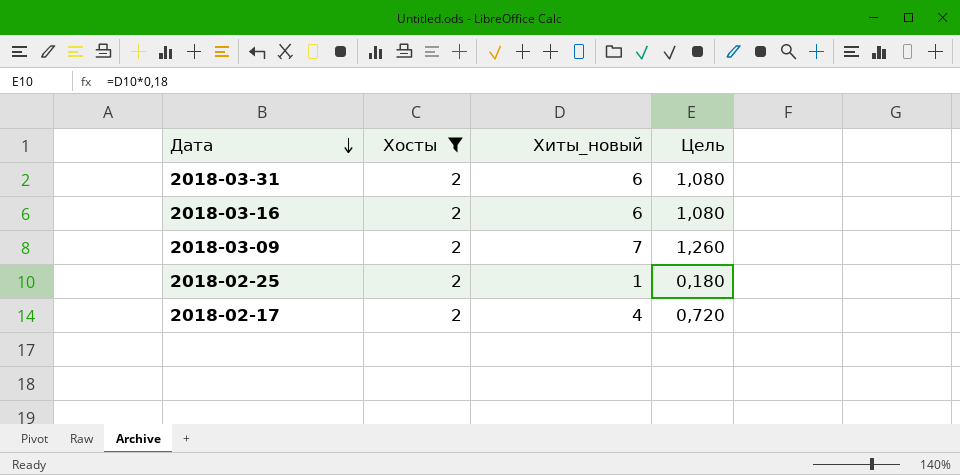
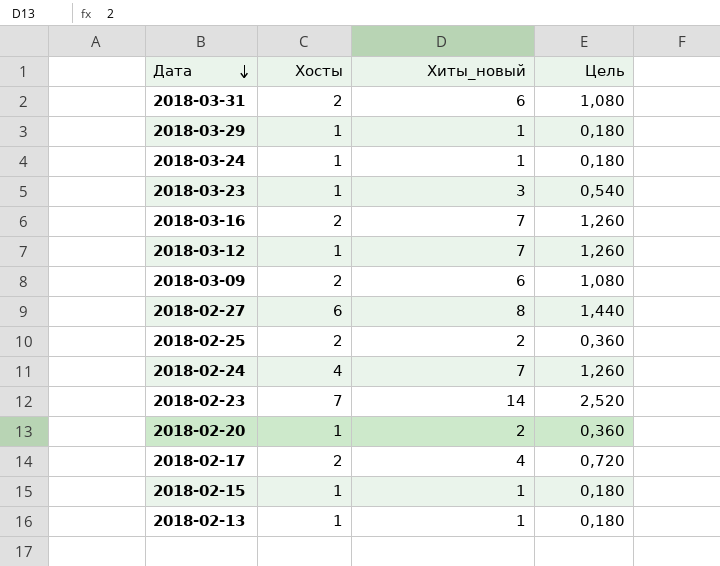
filter: Хосты = 2 -> none
2018-03-16 | Хиты_новый: 6 -> 7
2018-03-16 | Цель: 1,080 -> 1,260
2018-03-09 | Хиты_новый: 7 -> 6
2018-03-09 | Цель: 1,260 -> 1,080
2018-02-25 | Хиты_новый: 1 -> 2
2018-02-25 | Цель: 0,180 -> 0,360

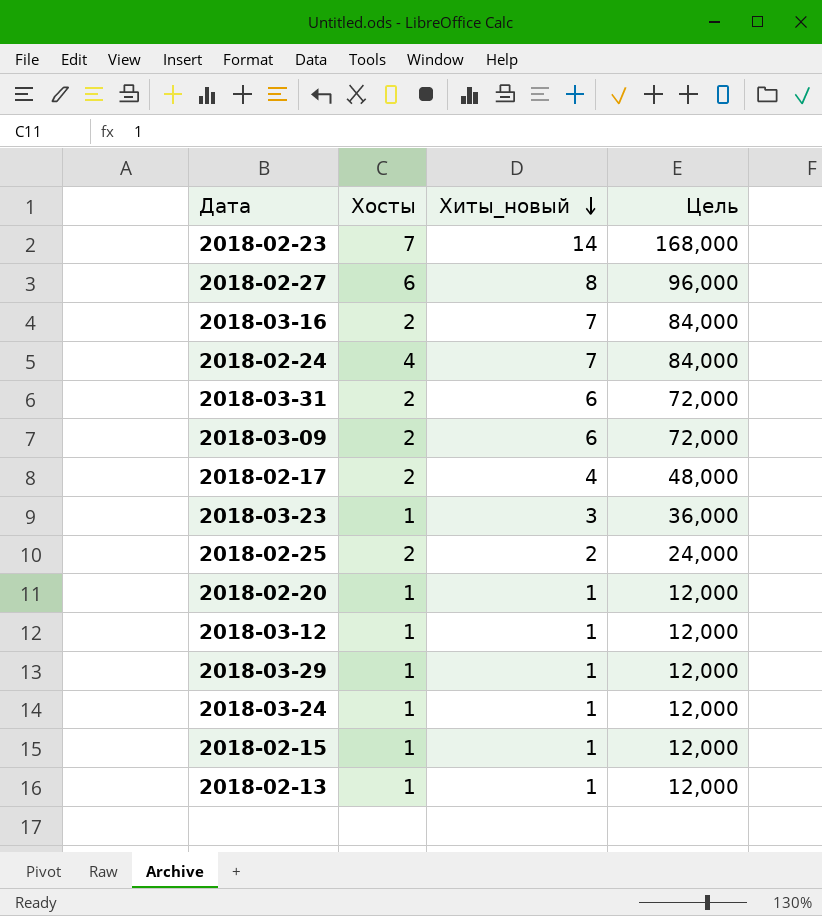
row order: Дата descending -> Хиты_новый descending
column Цель | formula: [Хиты_новый] * 0,18 -> [Хиты_новый] * 12
2018-02-20 | Хиты_новый: 2 -> 1
2018-03-12 | Хиты_новый: 7 -> 1

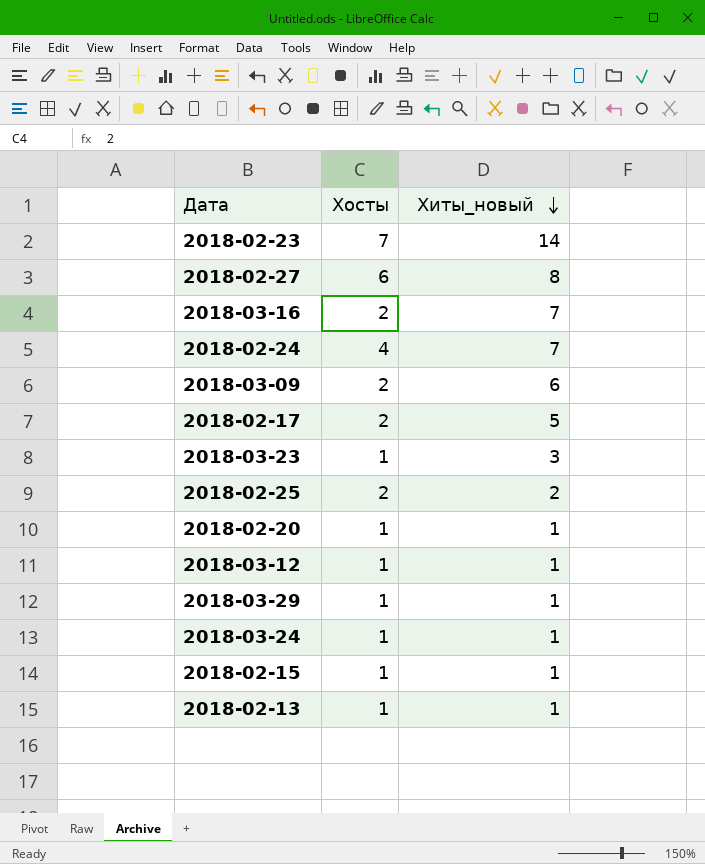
column Цель | formula: [Хиты_новый] * 12 -> none
row 2018-03-31: 2 | 6 | 72,000 -> none
2018-02-17 | Хиты_новый: 4 -> 5

